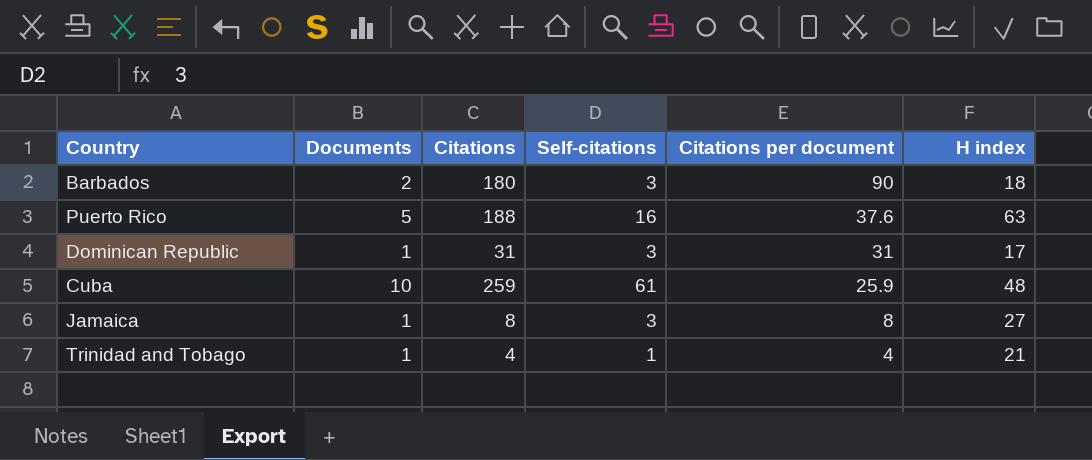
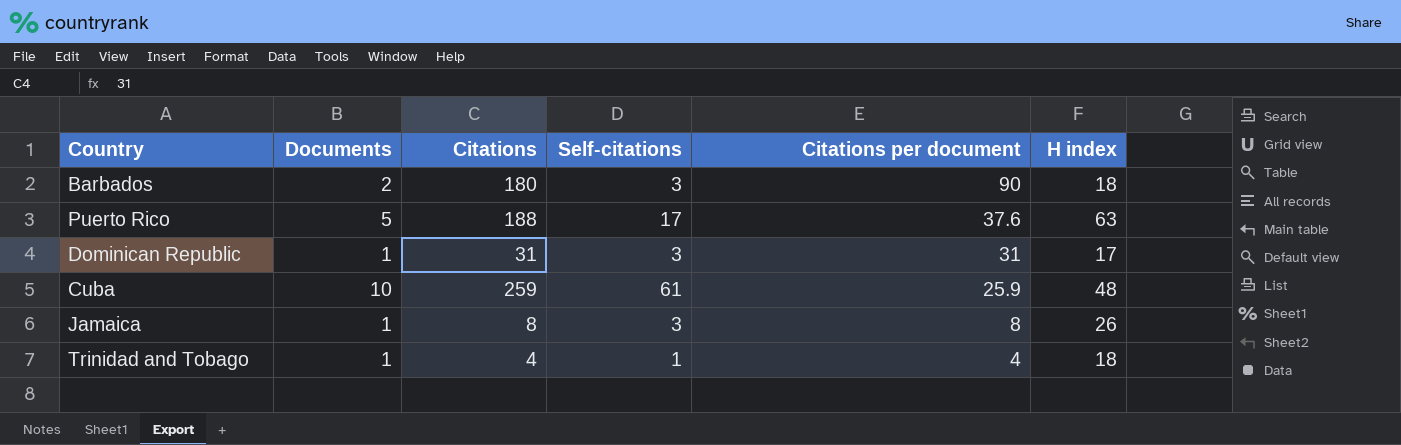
Puerto Rico | Self-citations: 16 -> 17
Jamaica | H index: 27 -> 26
Trinidad and Tobago | H index: 21 -> 18

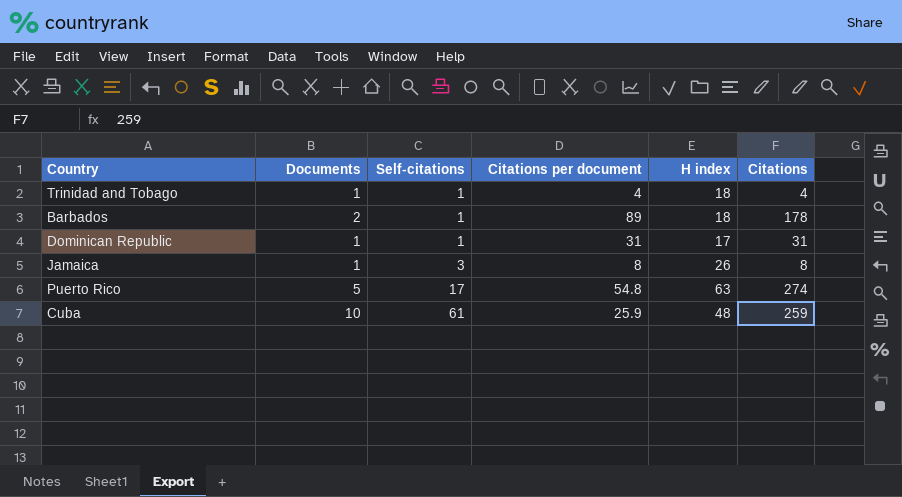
row order: Citations per document descending -> Self-citations ascending
column Citations | position: 3 -> 6
Barbados | Self-citations: 3 -> 1
Barbados | Citations per document: 90 -> 89
Barbados | Citations: 180 -> 178
Dominican Republic | Self-citations: 3 -> 1
Puerto Rico | Citations per document: 37.6 -> 54.8
Puerto Rico | Citations: 188 -> 274

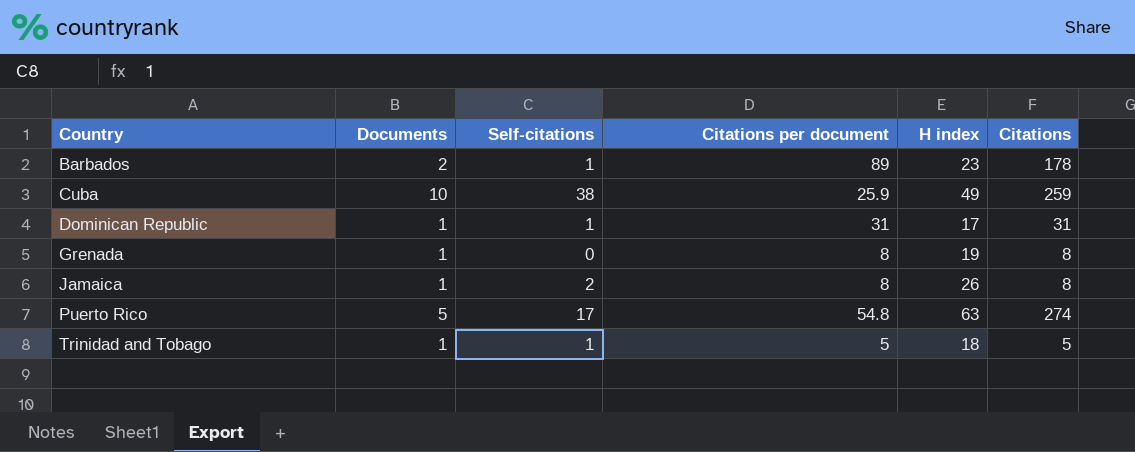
row order: Self-citations ascending -> Country ascending
Barbados | H index: 18 -> 23
Cuba | Self-citations: 61 -> 38
Cuba | H index: 48 -> 49
row Grenada: none -> 1 | 0 | 8 | 19 | 8
Jamaica | Self-citations: 3 -> 2
Trinidad and Tobago | Citations per document: 4 -> 5
Trinidad and Tobago | Citations: 4 -> 5

